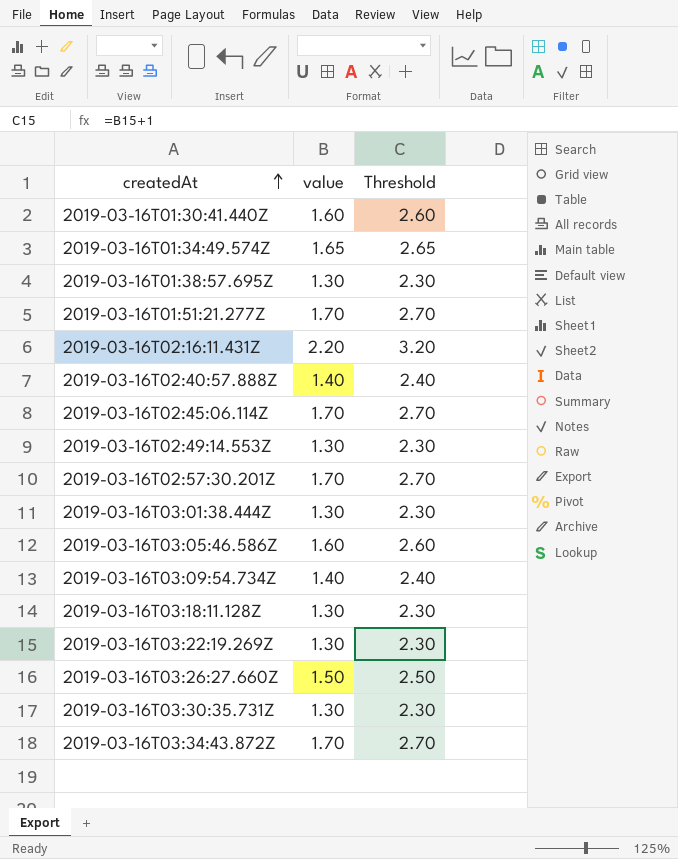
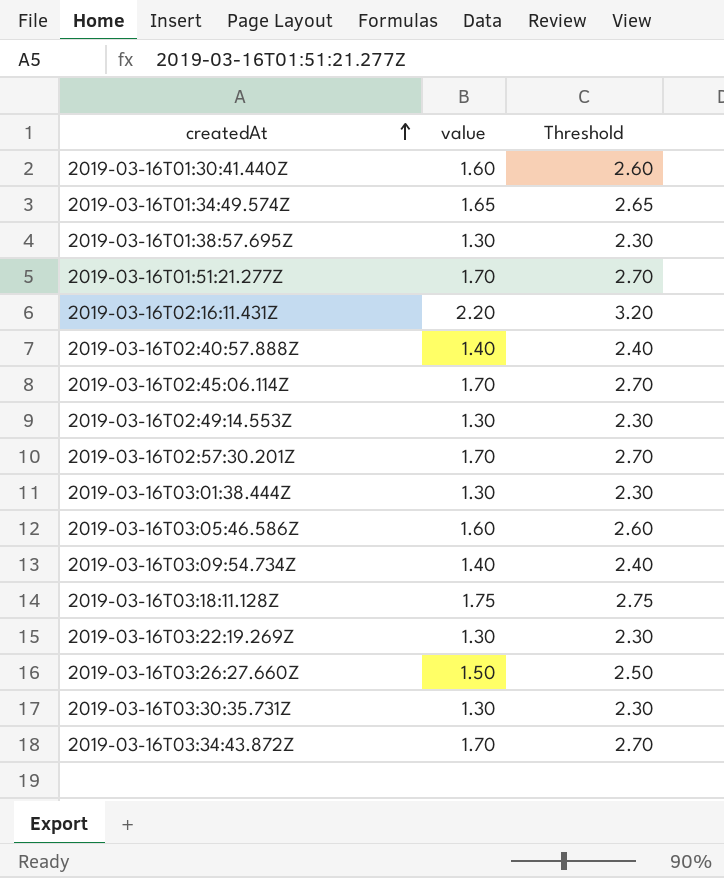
2019-03-16T03:18:11.128Z | value: 1.30 -> 1.75
2019-03-16T03:18:11.128Z | Threshold: 2.30 -> 2.75

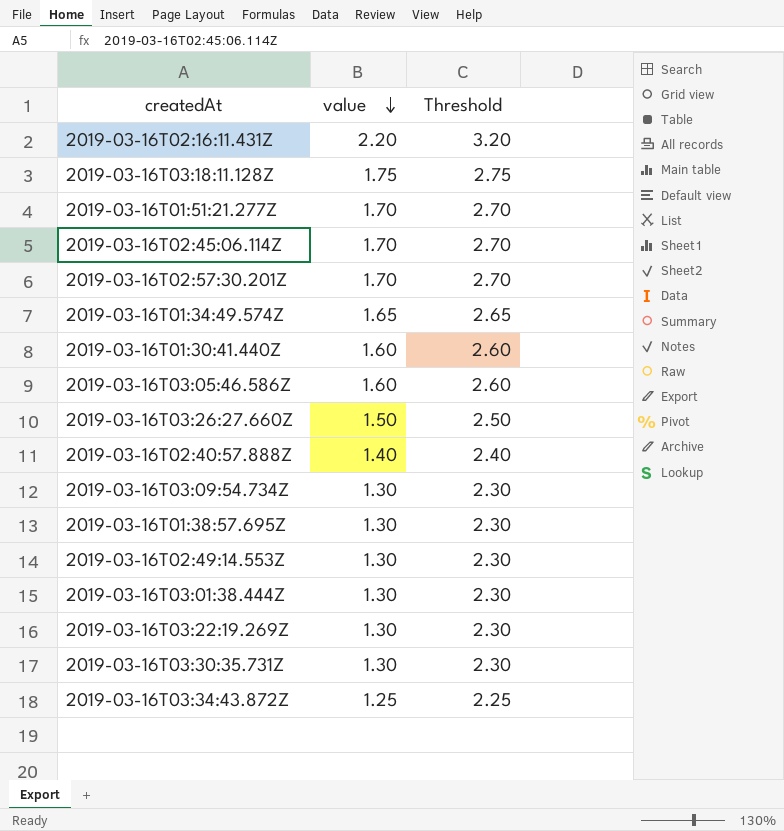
row order: createdAt ascending -> value descending
2019-03-16T03:09:54.734Z | value: 1.40 -> 1.30
2019-03-16T03:09:54.734Z | Threshold: 2.40 -> 2.30
2019-03-16T03:34:43.872Z | value: 1.70 -> 1.25
2019-03-16T03:34:43.872Z | Threshold: 2.70 -> 2.25

